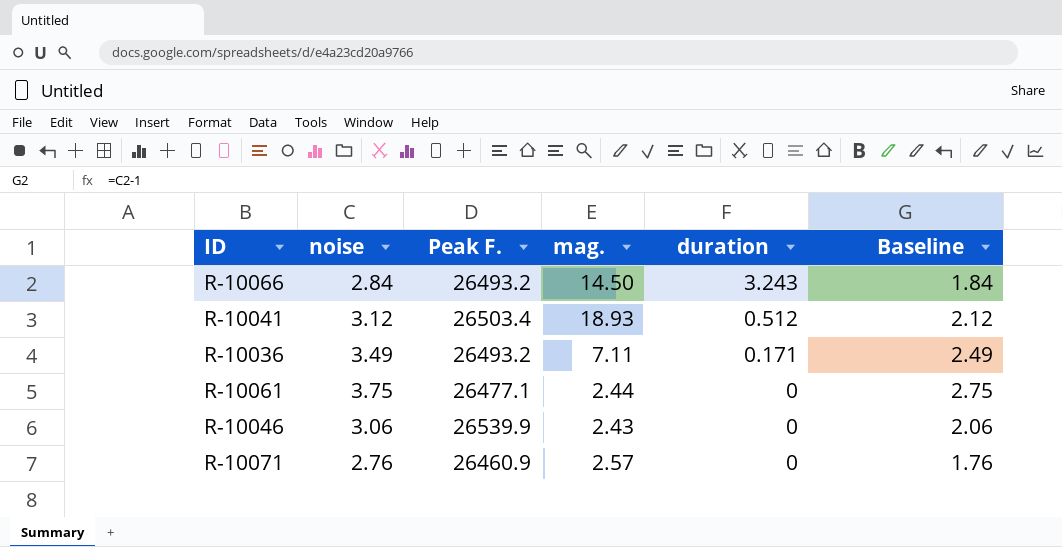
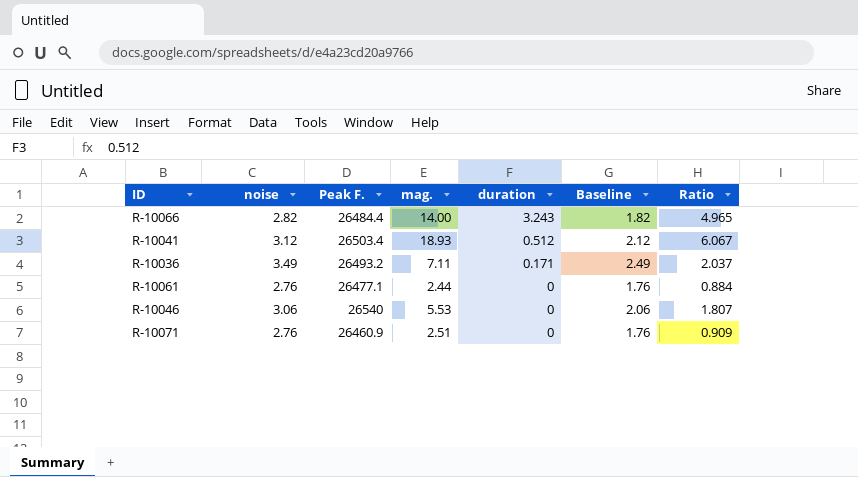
column Ratio | formula: none -> [mag.] / [noise]
R-10066 | noise: 2.84 -> 2.82
R-10066 | Peak F.: 26493.2 -> 26484.4
R-10066 | mag.: 14.50 -> 14.00
R-10066 | Baseline: 1.84 -> 1.82
R-10061 | noise: 3.75 -> 2.76
R-10061 | Baseline: 2.75 -> 1.76
R-10046 | Peak F.: 26539.9 -> 26540
R-10046 | mag.: 2.43 -> 5.53
R-10071 | mag.: 2.57 -> 2.51

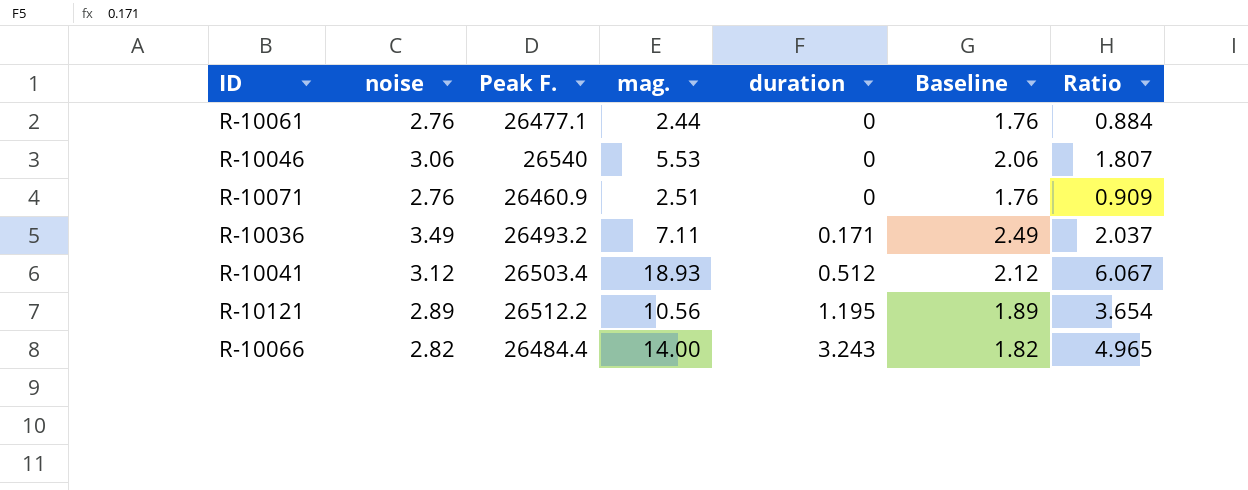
row order: duration descending -> duration ascending
row R-10121: none -> 2.89 | 26512.2 | 10.56 | 1.195 | 1.89 | 3.654

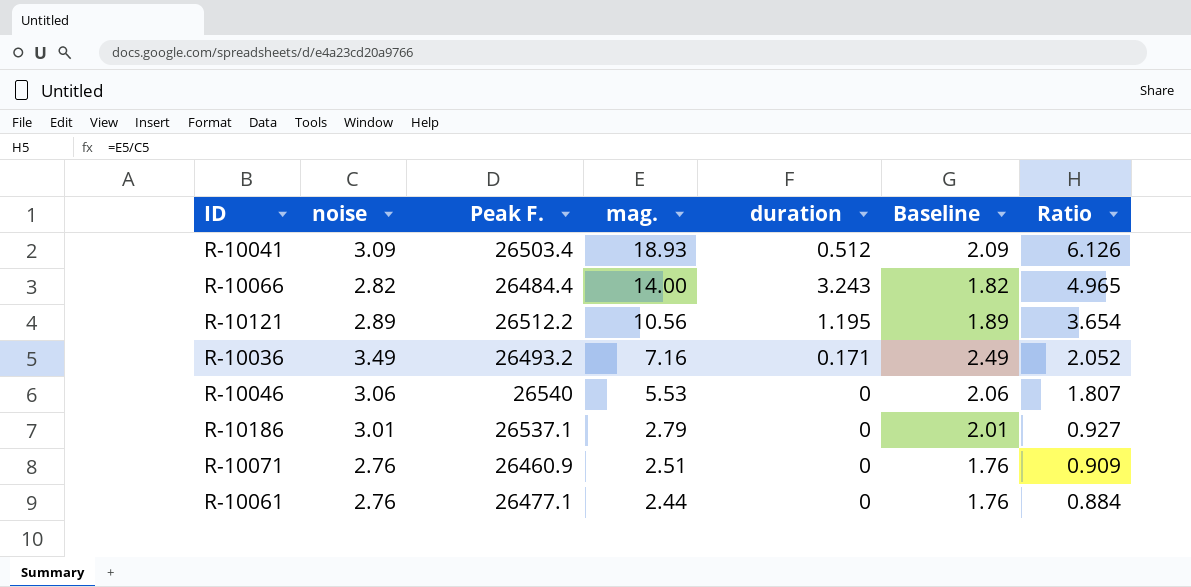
row order: duration ascending -> mag. descending
R-10041 | noise: 3.12 -> 3.09
R-10041 | Baseline: 2.12 -> 2.09
R-10041 | Ratio: 6.067 -> 6.126
R-10036 | mag.: 7.11 -> 7.16
R-10036 | Ratio: 2.037 -> 2.052
row R-10186: none -> 3.01 | 26537.1 | 2.79 | 0 | 2.01 | 0.927

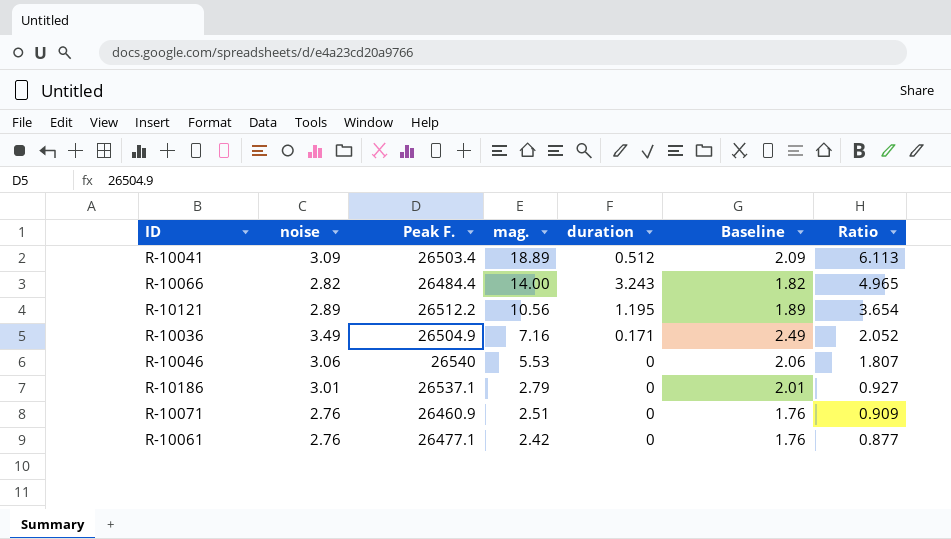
R-10041 | mag.: 18.93 -> 18.89
R-10041 | Ratio: 6.126 -> 6.113
R-10036 | Peak F.: 26493.2 -> 26504.9
R-10061 | mag.: 2.44 -> 2.42
R-10061 | Ratio: 0.884 -> 0.877

